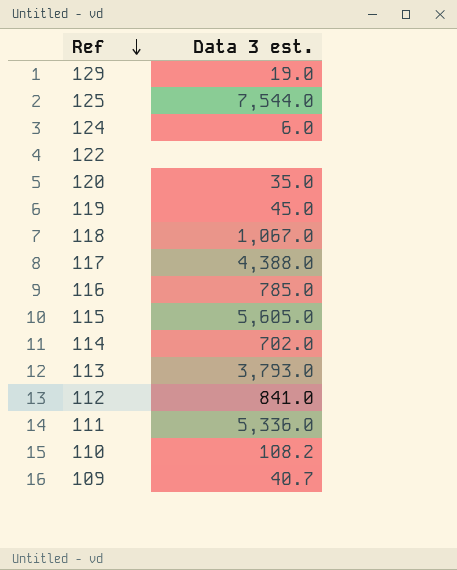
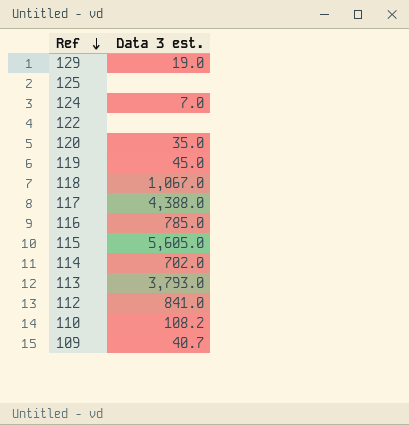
row 111: 5,336.0 -> none
125 | Data 3 est.: 7,544.0 -> none
124 | Data 3 est.: 6.0 -> 7.0

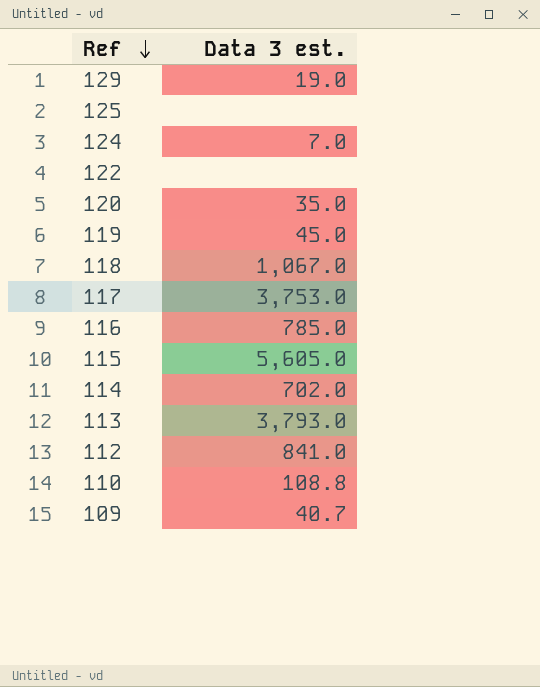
117 | Data 3 est.: 4,388.0 -> 3,753.0
110 | Data 3 est.: 108.2 -> 108.8

